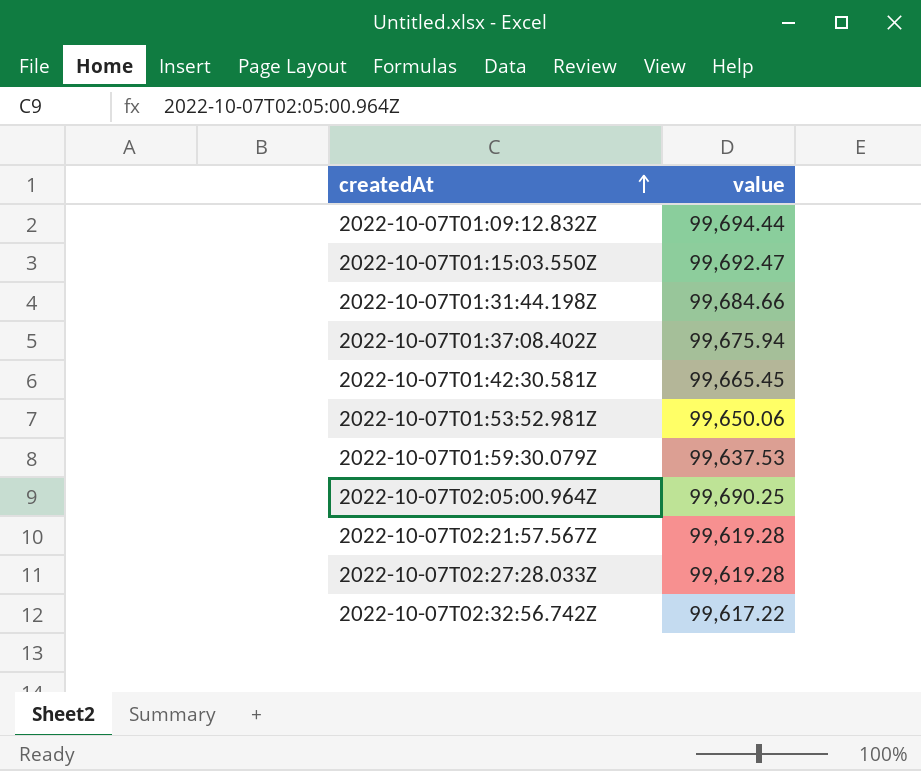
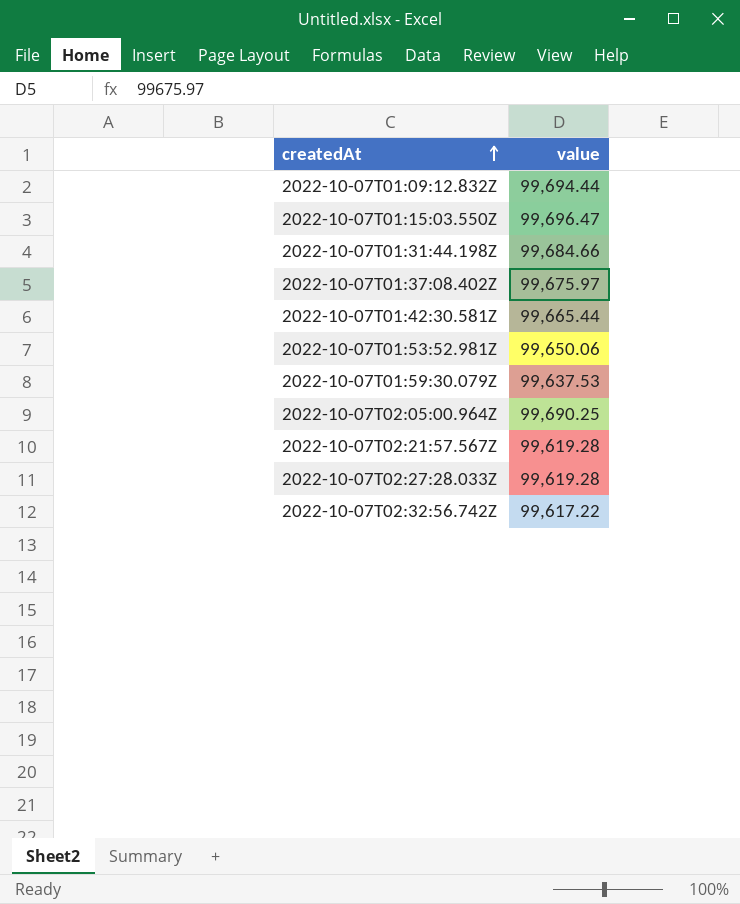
2022-10-07T01:15:03.550Z | value: 99,692.47 -> 99,696.47
2022-10-07T01:37:08.402Z | value: 99,675.94 -> 99,675.97
2022-10-07T01:42:30.581Z | value: 99,665.45 -> 99,665.44

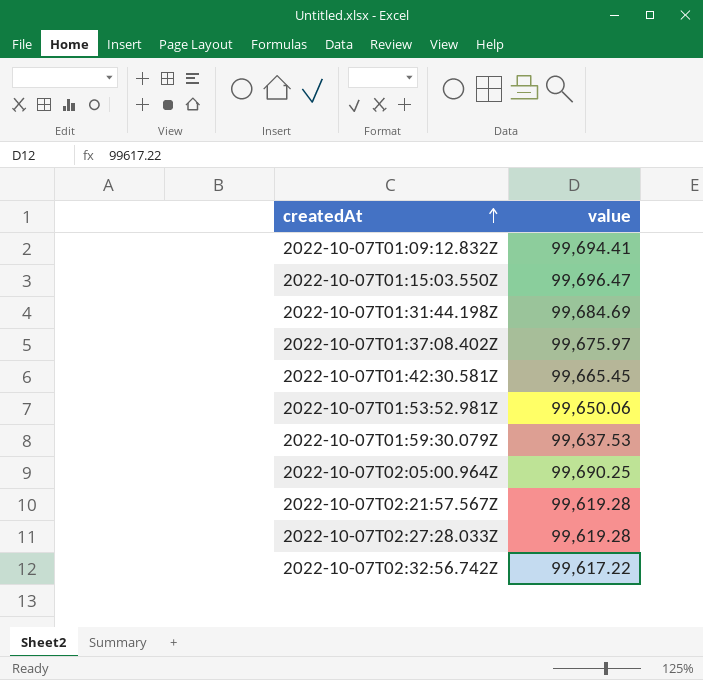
2022-10-07T01:09:12.832Z | value: 99,694.44 -> 99,694.41
2022-10-07T01:31:44.198Z | value: 99,684.66 -> 99,684.69
2022-10-07T01:42:30.581Z | value: 99,665.44 -> 99,665.45

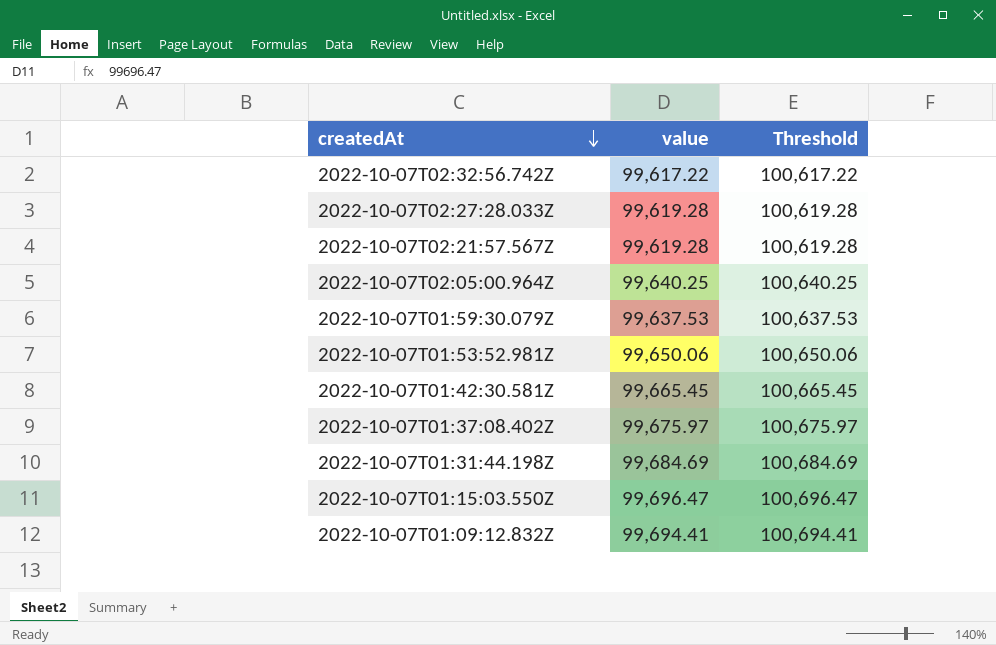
row order: createdAt ascending -> createdAt descending
column Threshold | formula: none -> [value] + 1000
2022-10-07T02:05:00.964Z | value: 99,690.25 -> 99,640.25

